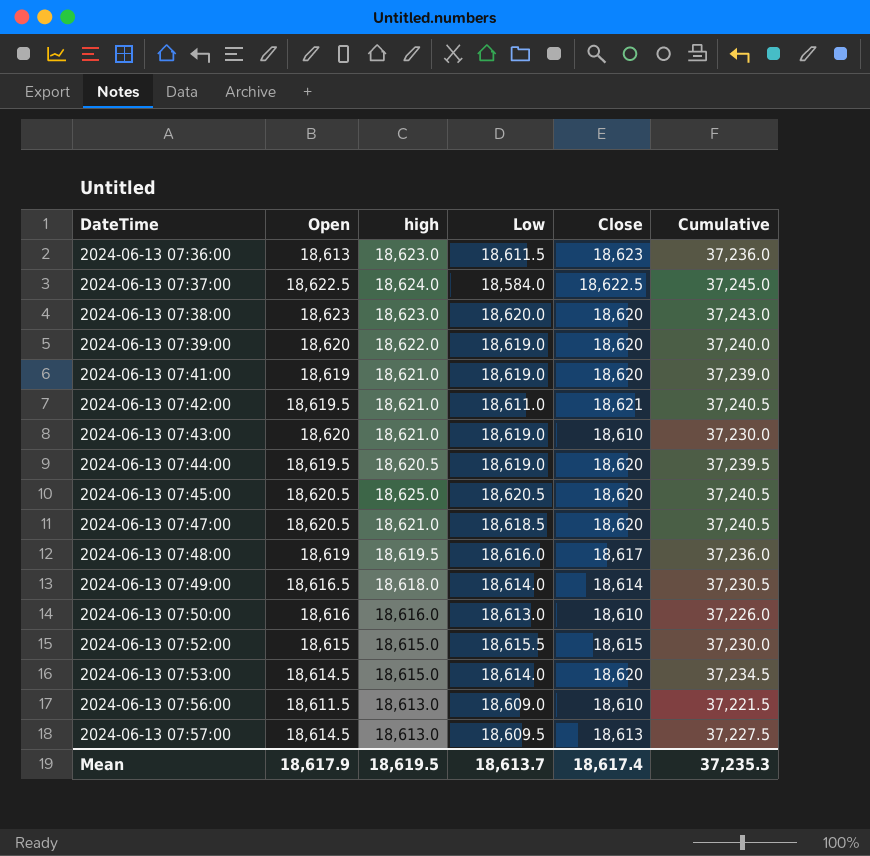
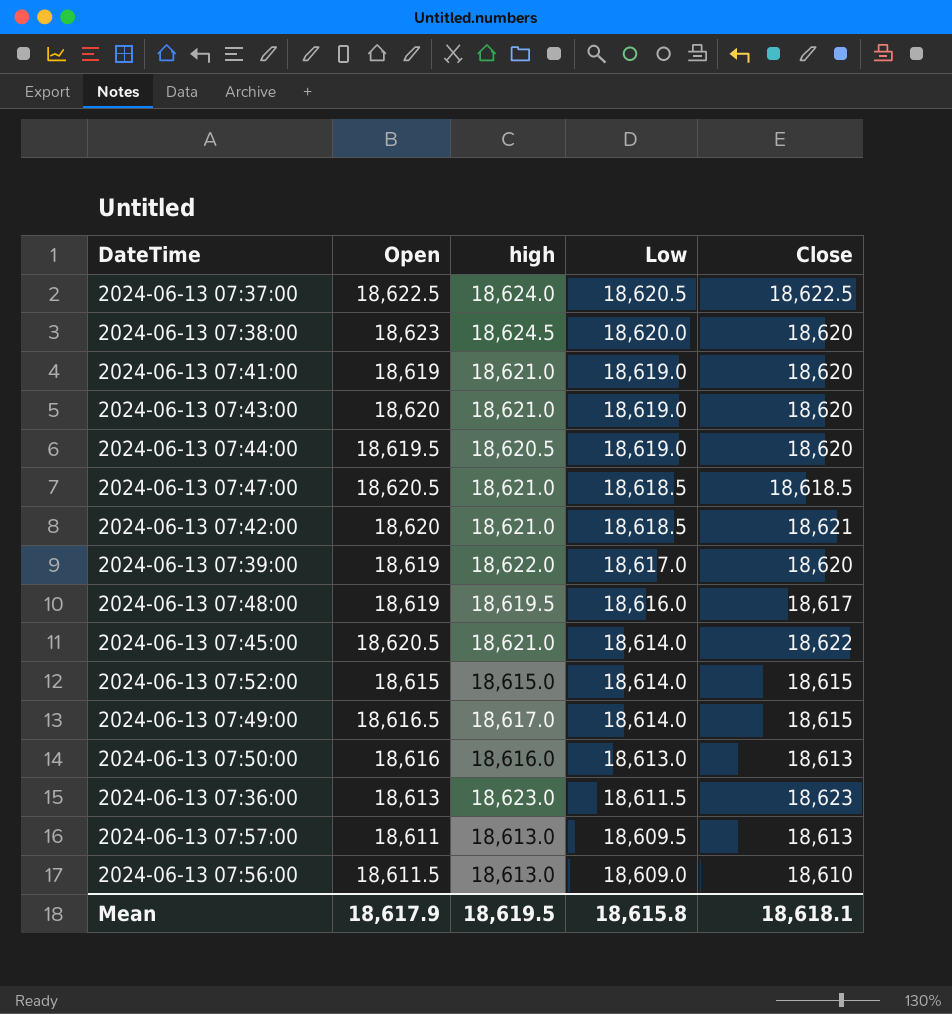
row order: DateTime ascending -> Low descending
column Cumulative | formula: [Open] + [Close] -> none
row 2024-06-13 07:53:00: 18,614.5 | 18,615.0 | 18,614.0 | 18,620 | 37,234.5 -> none
2024-06-13 07:37:00 | Low: 18,584.0 -> 18,620.5
2024-06-13 07:38:00 | high: 18,623.0 -> 18,624.5
2024-06-13 07:43:00 | Close: 18,610 -> 18,620
2024-06-13 07:47:00 | Close: 18,620 -> 18,618.5
2024-06-13 07:42:00 | Open: 18,619.5 -> 18,620
2024-06-13 07:42:00 | Low: 18,611.0 -> 18,618.5
2024-06-13 07:39:00 | Open: 18,620 -> 18,619
2024-06-13 07:39:00 | Low: 18,619.0 -> 18,617.0
2024-06-13 07:45:00 | high: 18,625.0 -> 18,621.0
2024-06-13 07:45:00 | Low: 18,620.5 -> 18,614.0
2024-06-13 07:45:00 | Close: 18,620 -> 18,622
2024-06-13 07:52:00 | Low: 18,615.5 -> 18,614.0
2024-06-13 07:49:00 | high: 18,618.0 -> 18,617.0
2024-06-13 07:49:00 | Close: 18,614 -> 18,615
2024-06-13 07:50:00 | Close: 18,610 -> 18,613
2024-06-13 07:57:00 | Open: 18,614.5 -> 18,611
Mean | Low: 18,613.7 -> 18,615.8
Mean | Close: 18,617.4 -> 18,618.1

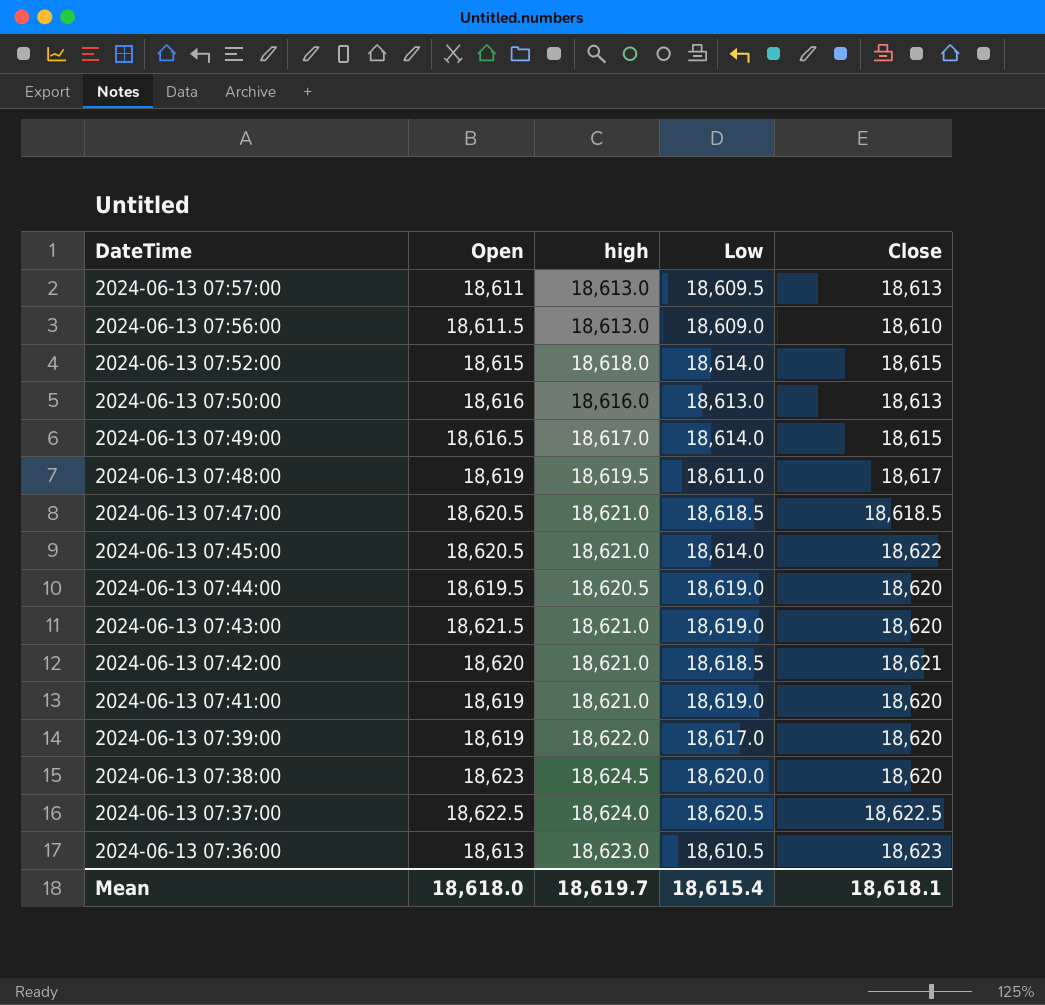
row order: Low descending -> DateTime descending
2024-06-13 07:52:00 | high: 18,615.0 -> 18,618.0
2024-06-13 07:48:00 | Low: 18,616.0 -> 18,611.0
2024-06-13 07:43:00 | Open: 18,620 -> 18,621.5
2024-06-13 07:36:00 | Low: 18,611.5 -> 18,610.5
Mean | Open: 18,617.9 -> 18,618.0
Mean | high: 18,619.5 -> 18,619.7
Mean | Low: 18,615.8 -> 18,615.4

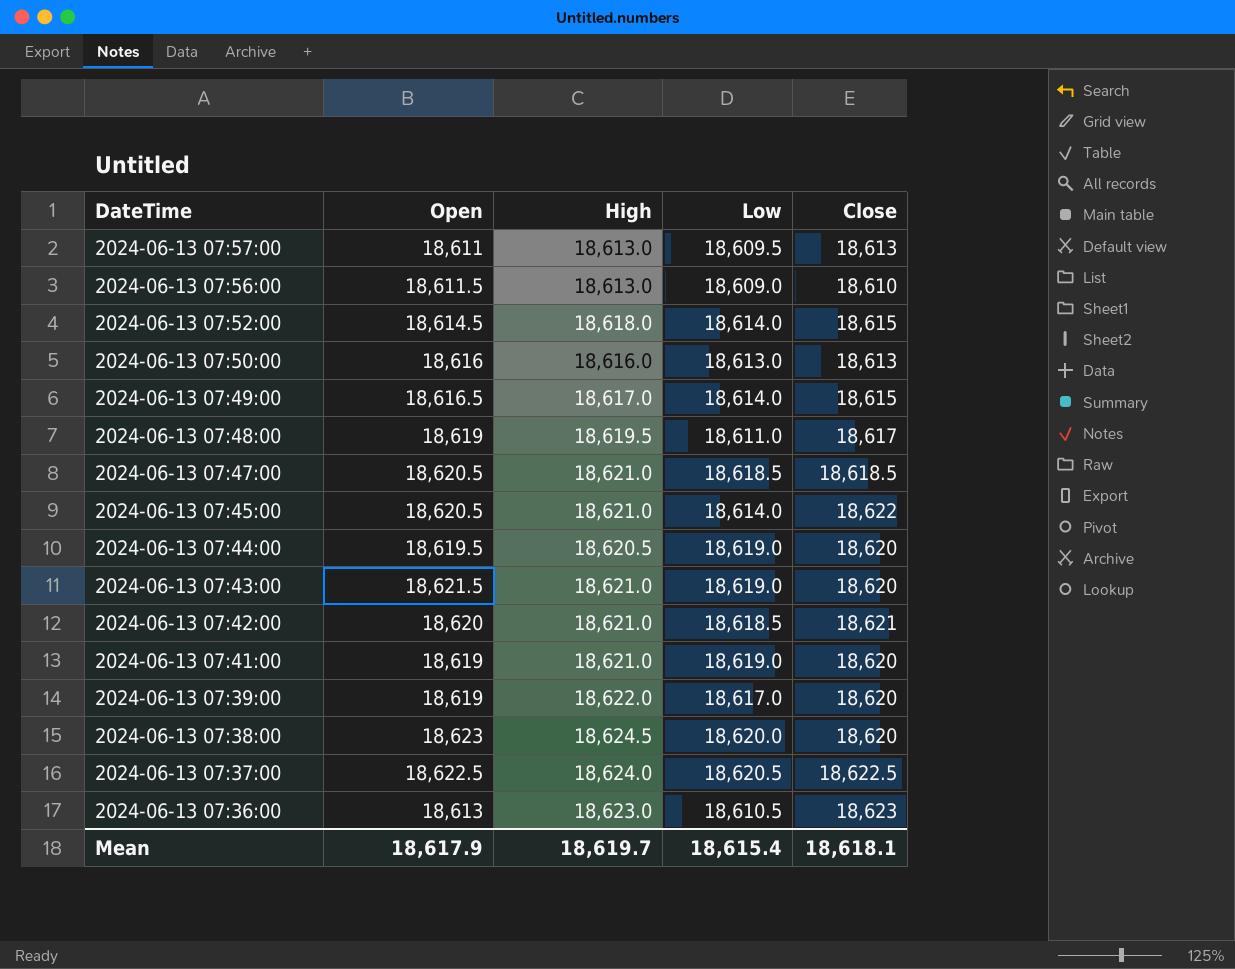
column name: high -> High
2024-06-13 07:52:00 | Open: 18,615 -> 18,614.5
Mean | Open: 18,618.0 -> 18,617.9

